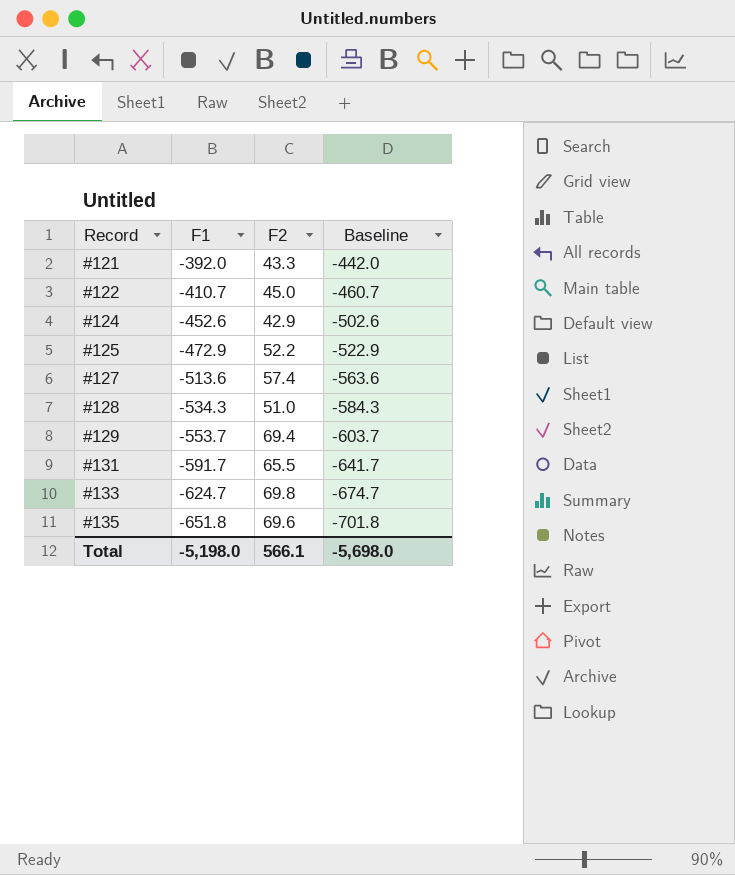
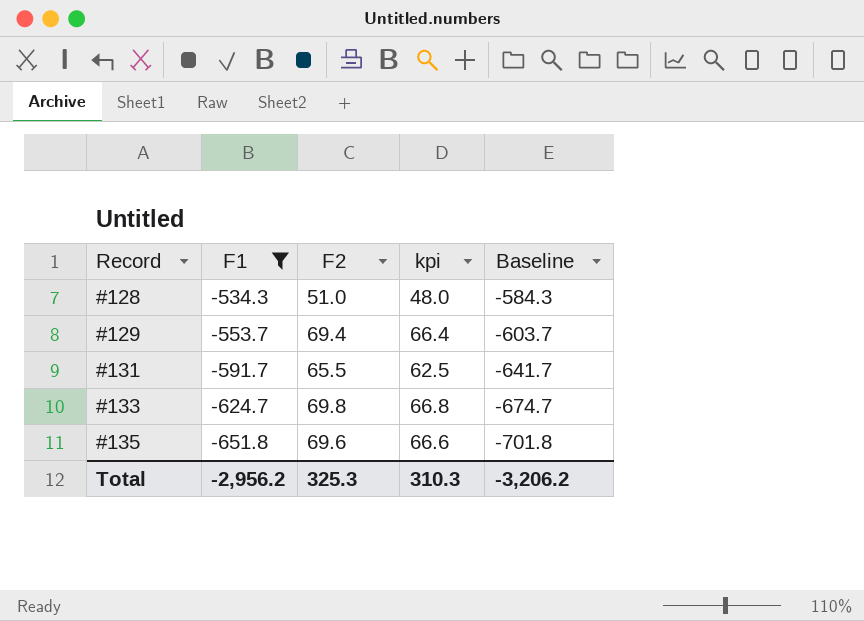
filter: none -> F1 <= -534.3
column kpi | formula: none -> [F2] - 3
Total | F1: -5,198.0 -> -2,956.2
Total | F2: 566.1 -> 325.3
Total | Baseline: -5,698.0 -> -3,206.2

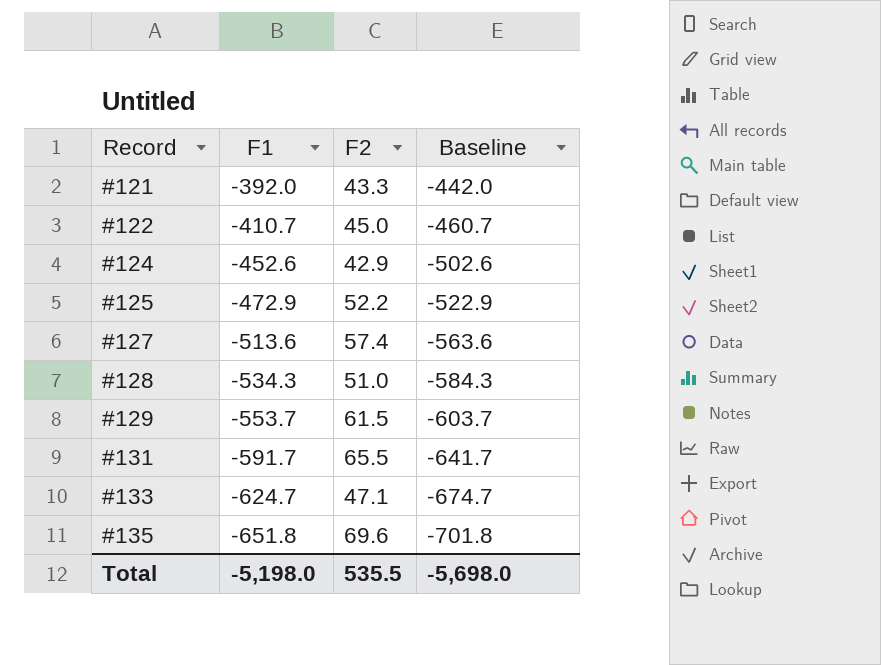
filter: F1 <= -534.3 -> none
column kpi | formula: [F2] - 3 -> none
#129 | F2: 69.4 -> 61.5
#133 | F2: 69.8 -> 47.1
Total | F1: -2,956.2 -> -5,198.0
Total | F2: 325.3 -> 535.5
Total | Baseline: -3,206.2 -> -5,698.0

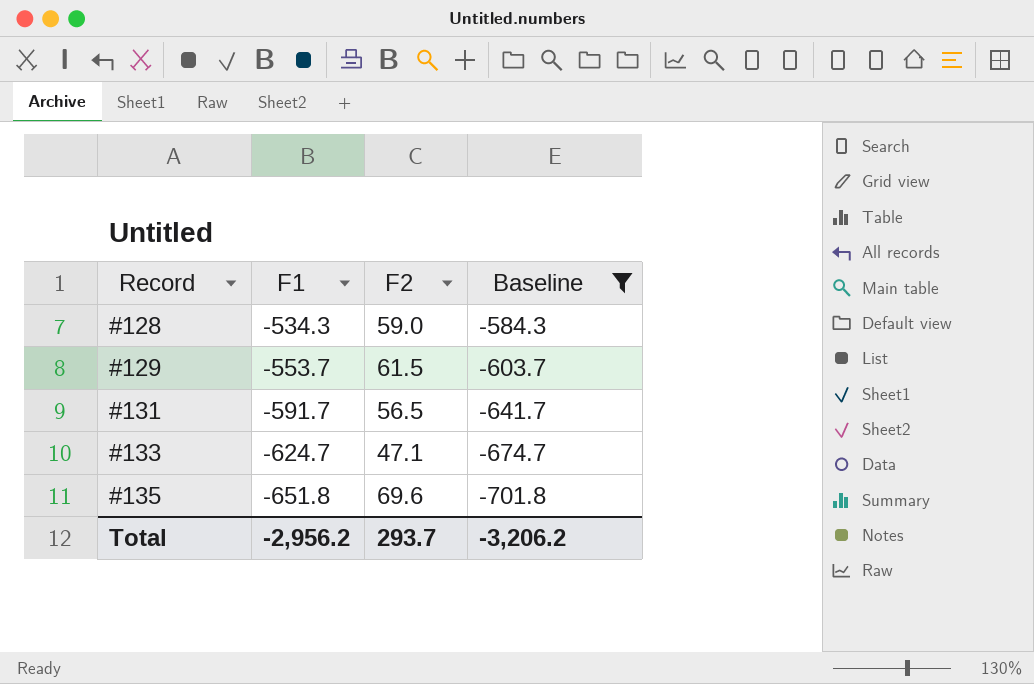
filter: none -> Baseline <= -584.3
#128 | F2: 51.0 -> 59.0
#131 | F2: 65.5 -> 56.5
Total | F1: -5,198.0 -> -2,956.2
Total | F2: 535.5 -> 293.7
Total | Baseline: -5,698.0 -> -3,206.2

